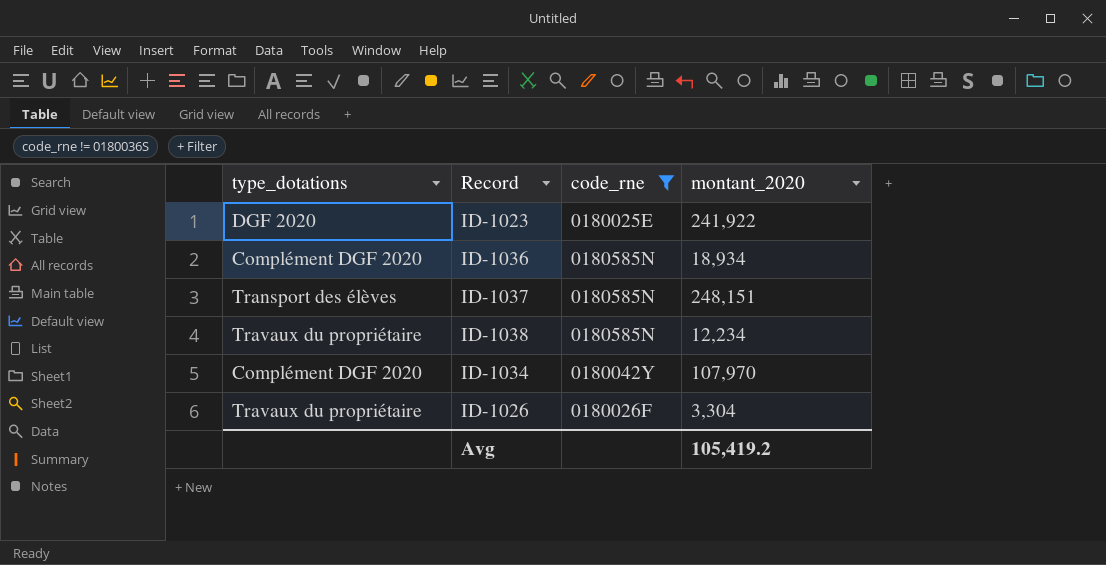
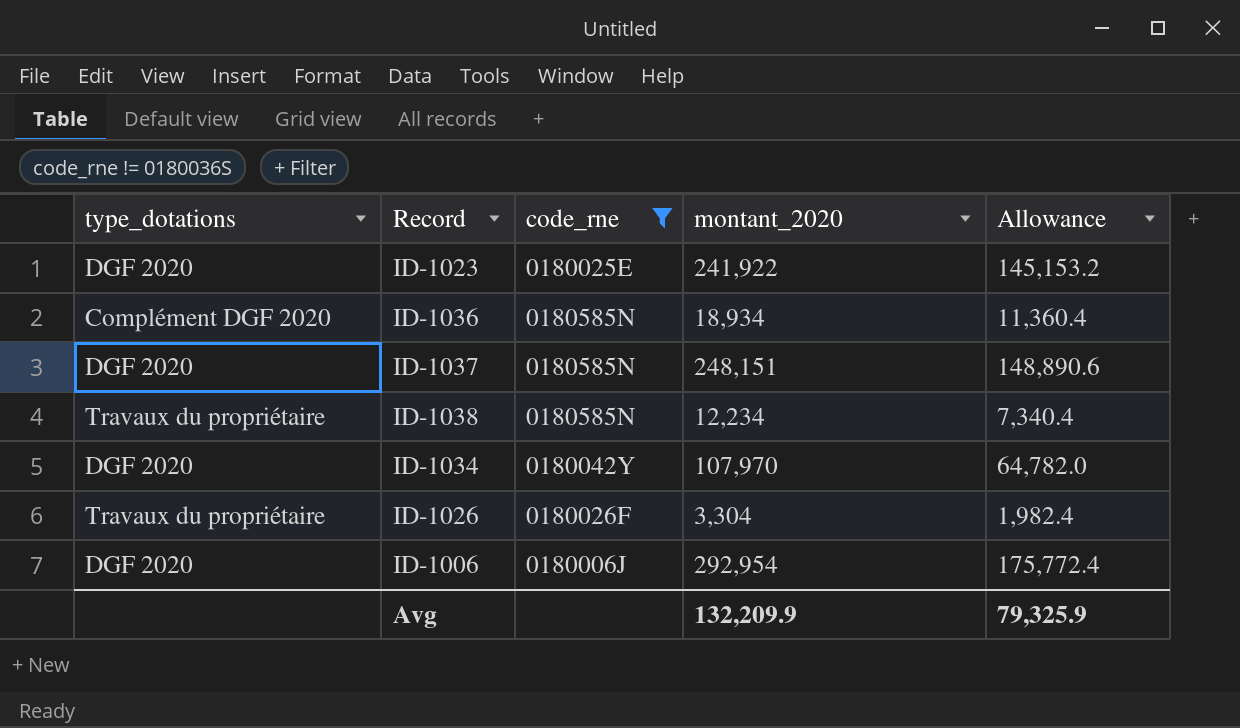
column Allowance | formula: none -> [montant_2020] * 0.6
ID-1037 | type_dotations: Transport des élèves -> DGF 2020
ID-1034 | type_dotations: Complément DGF 2020 -> DGF 2020
row ID-1006: none -> DGF 2020 | 0180006J | 292,954 | 175,772.4
Avg | montant_2020: 105,419.2 -> 132,209.9

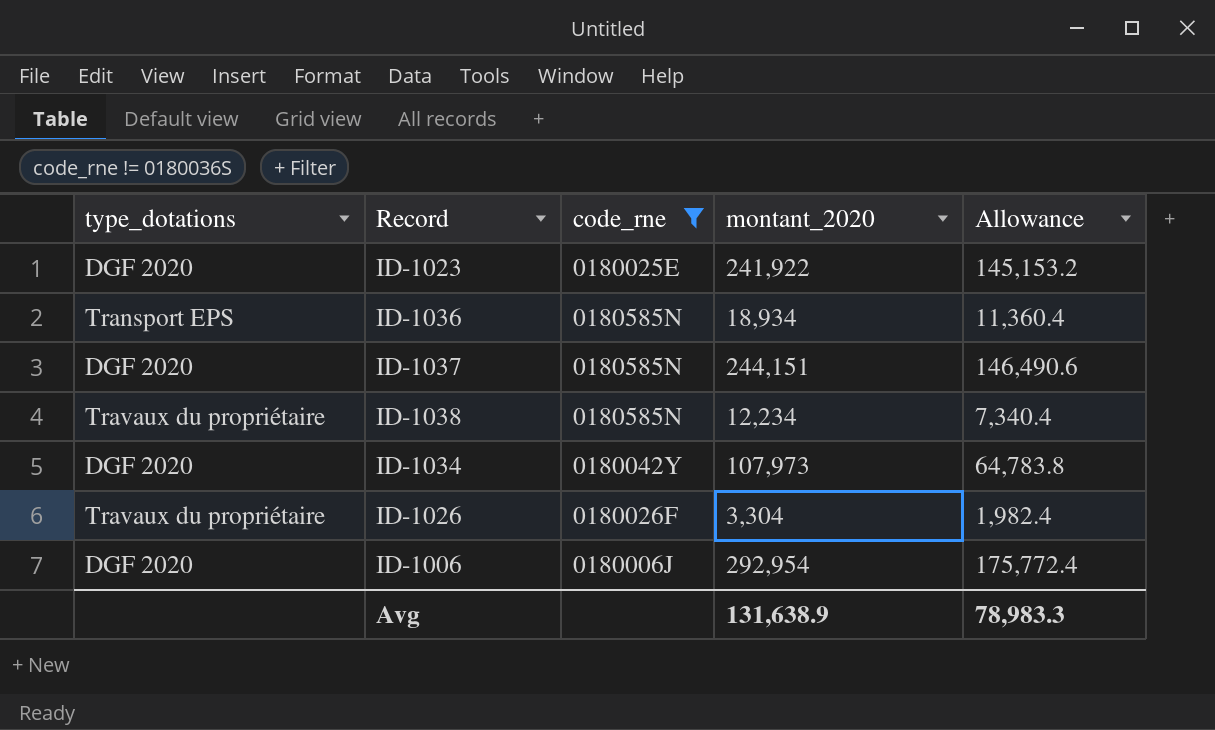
ID-1036 | type_dotations: Complément DGF 2020 -> Transport EPS
ID-1037 | montant_2020: 248,151 -> 244,151
ID-1037 | Allowance: 148,890.6 -> 146,490.6
ID-1034 | montant_2020: 107,970 -> 107,973
ID-1034 | Allowance: 64,782.0 -> 64,783.8
Avg | montant_2020: 132,209.9 -> 131,638.9
Avg | Allowance: 79,325.9 -> 78,983.3

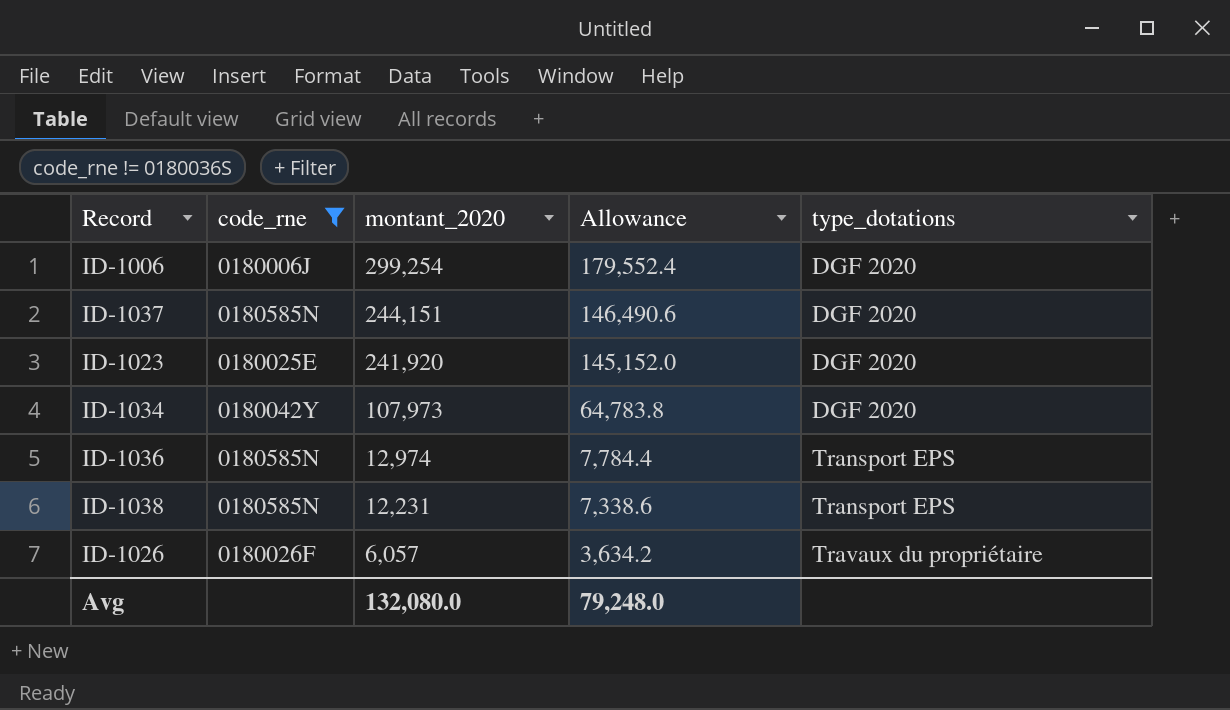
row order: none -> montant_2020 descending
column type_dotations | position: 1 -> 5
ID-1006 | montant_2020: 292,954 -> 299,254
ID-1006 | Allowance: 175,772.4 -> 179,552.4
ID-1023 | montant_2020: 241,922 -> 241,920
ID-1023 | Allowance: 145,153.2 -> 145,152.0
ID-1036 | montant_2020: 18,934 -> 12,974
ID-1036 | Allowance: 11,360.4 -> 7,784.4
ID-1038 | montant_2020: 12,234 -> 12,231
ID-1038 | Allowance: 7,340.4 -> 7,338.6
ID-1038 | type_dotations: Travaux du propriétaire -> Transport EPS
ID-1026 | montant_2020: 3,304 -> 6,057
ID-1026 | Allowance: 1,982.4 -> 3,634.2
Avg | montant_2020: 131,638.9 -> 132,080.0
Avg | Allowance: 78,983.3 -> 79,248.0

